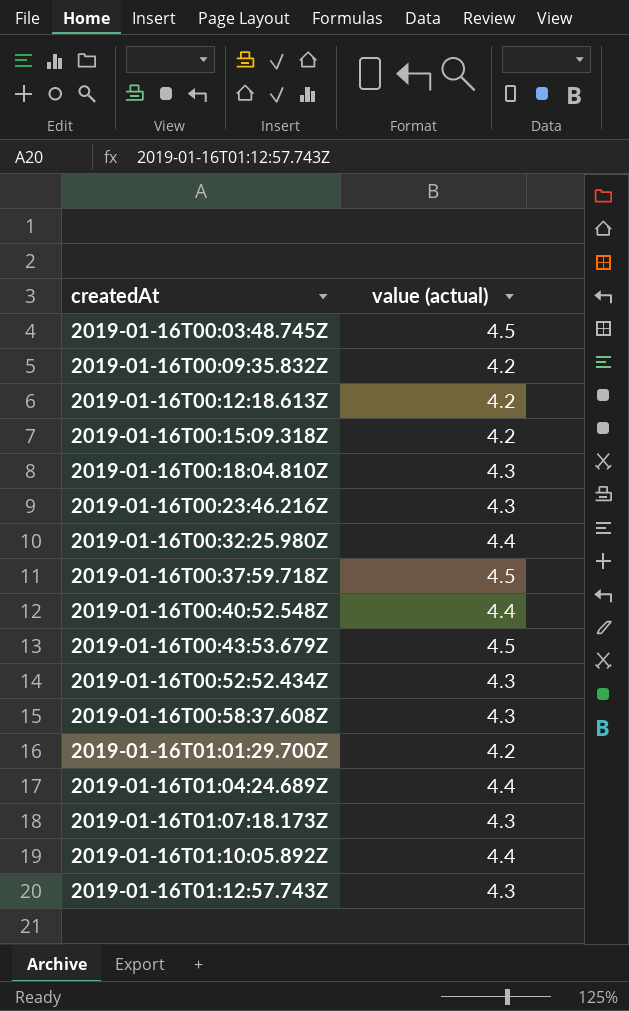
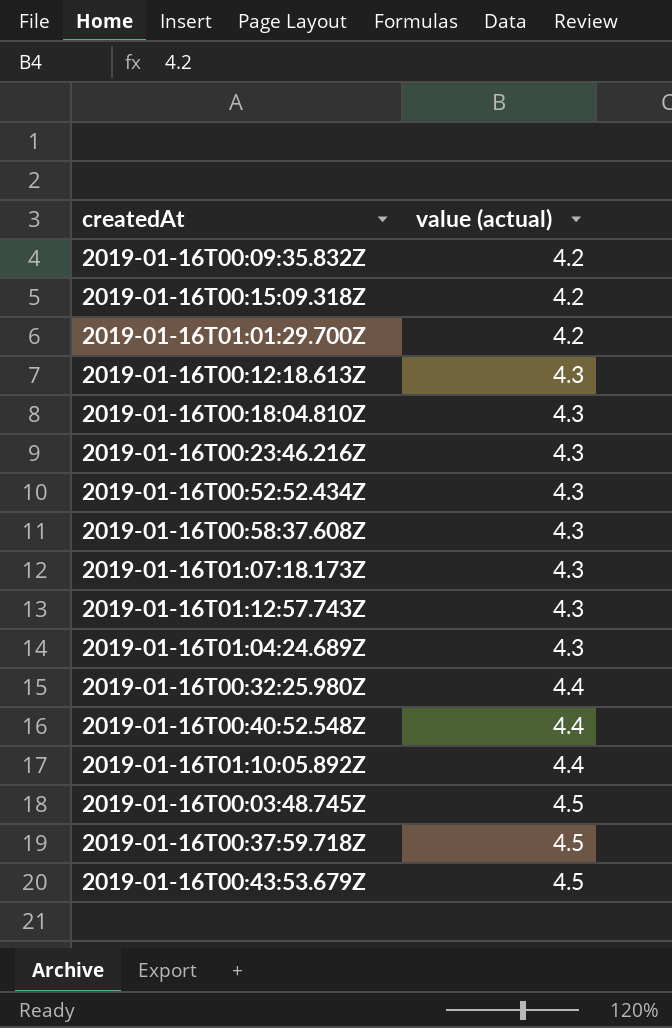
row order: createdAt ascending -> value (actual) ascending
2019-01-16T00:12:18.613Z | value (actual): 4.2 -> 4.3
2019-01-16T01:04:24.689Z | value (actual): 4.4 -> 4.3

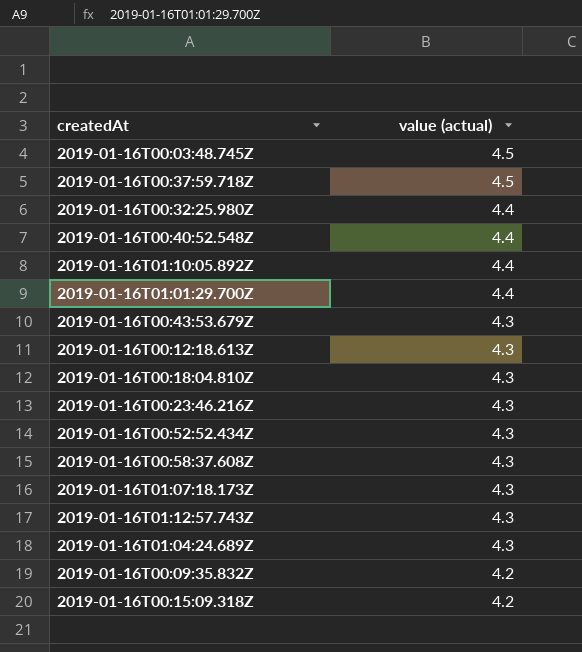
row order: value (actual) ascending -> value (actual) descending
2019-01-16T01:01:29.700Z | value (actual): 4.2 -> 4.4
2019-01-16T00:43:53.679Z | value (actual): 4.5 -> 4.3

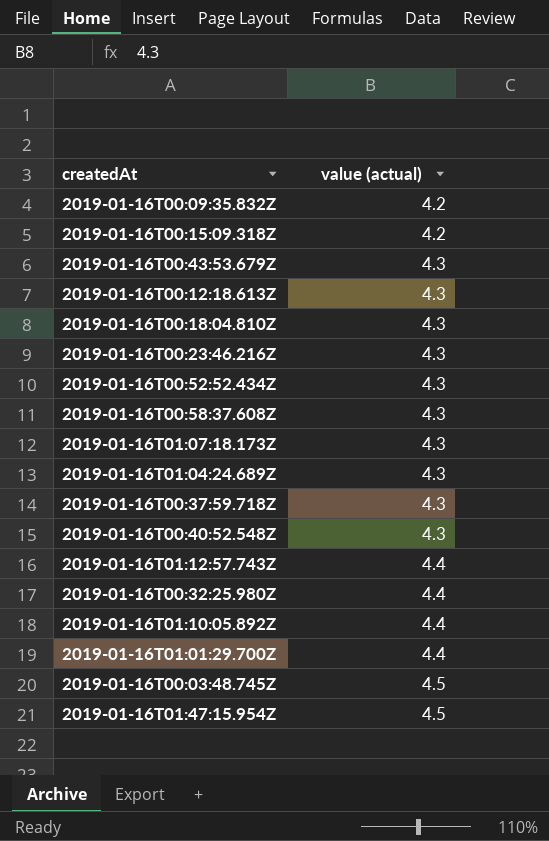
row order: value (actual) descending -> value (actual) ascending
2019-01-16T00:37:59.718Z | value (actual): 4.5 -> 4.3
2019-01-16T00:40:52.548Z | value (actual): 4.4 -> 4.3
2019-01-16T01:12:57.743Z | value (actual): 4.3 -> 4.4
row 2019-01-16T01:47:15.954Z: none -> 4.5

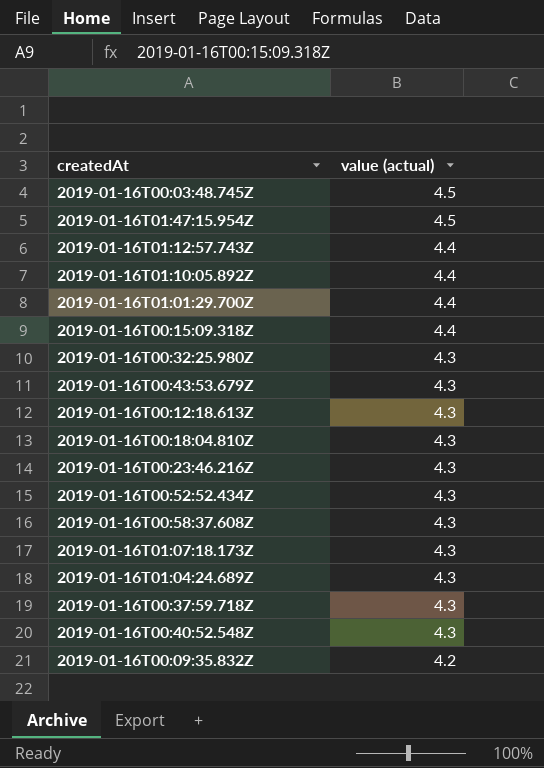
row order: value (actual) ascending -> value (actual) descending
2019-01-16T00:15:09.318Z | value (actual): 4.2 -> 4.4
2019-01-16T00:32:25.980Z | value (actual): 4.4 -> 4.3

